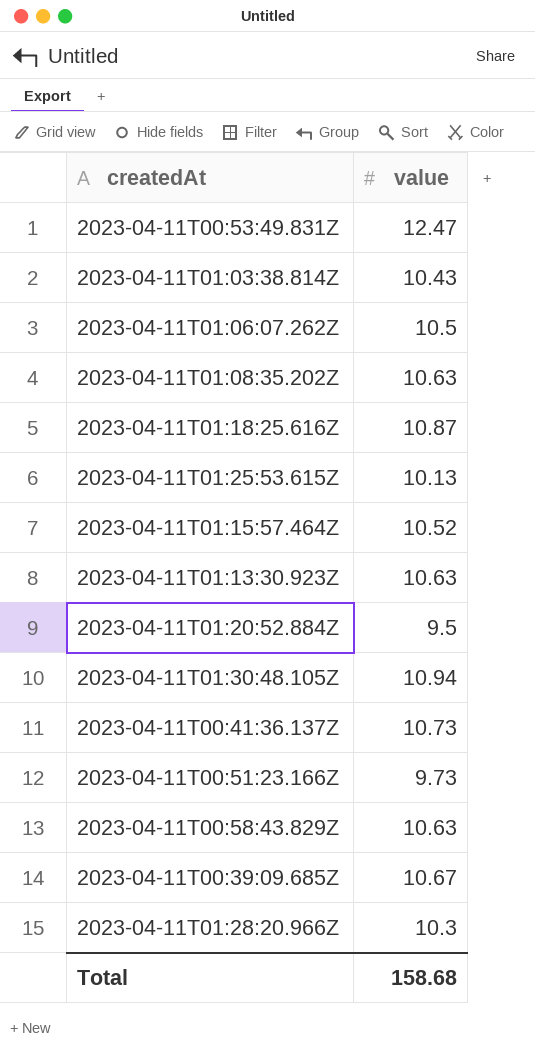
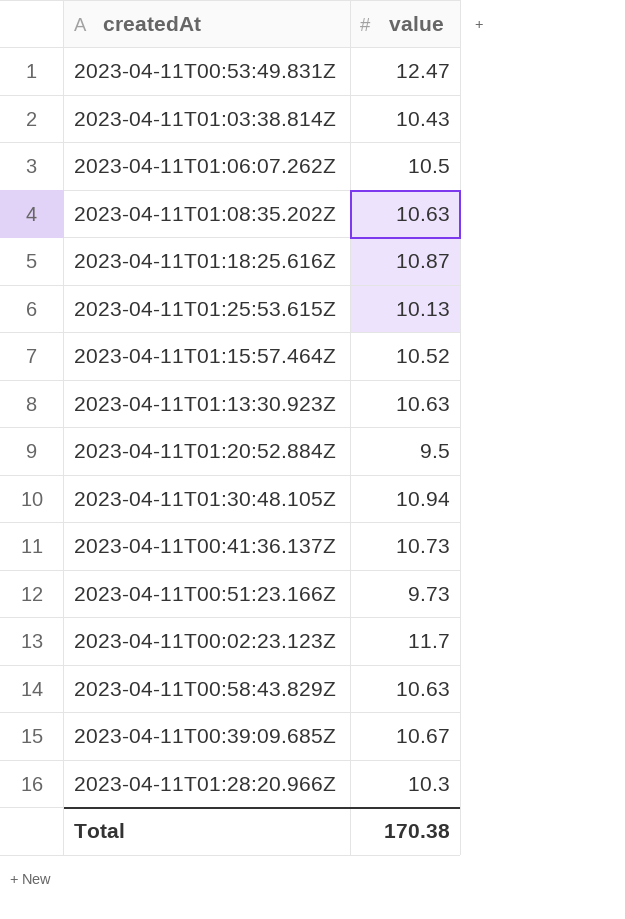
row 2023-04-11T00:02:23.123Z: none -> 11.7
Total | value: 158.68 -> 170.38

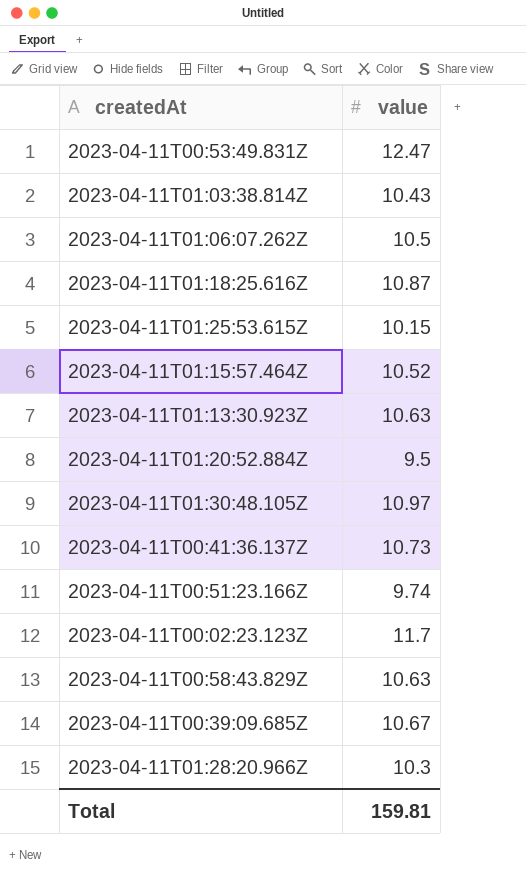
row 2023-04-11T01:08:35.202Z: 10.63 -> none
2023-04-11T01:25:53.615Z | value: 10.13 -> 10.15
2023-04-11T01:30:48.105Z | value: 10.94 -> 10.97
2023-04-11T00:51:23.166Z | value: 9.73 -> 9.74
Total | value: 170.38 -> 159.81

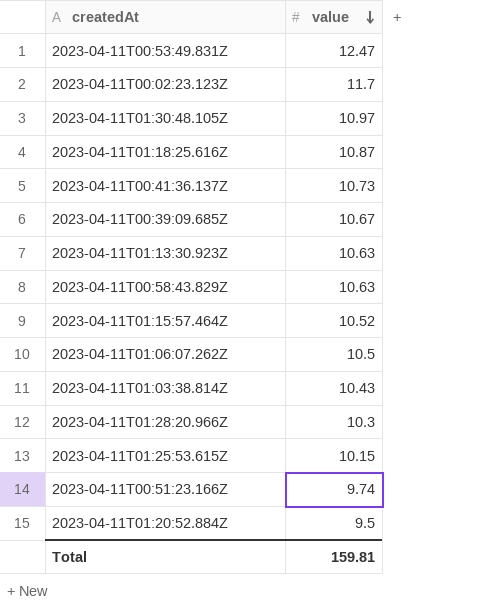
row order: none -> value descending

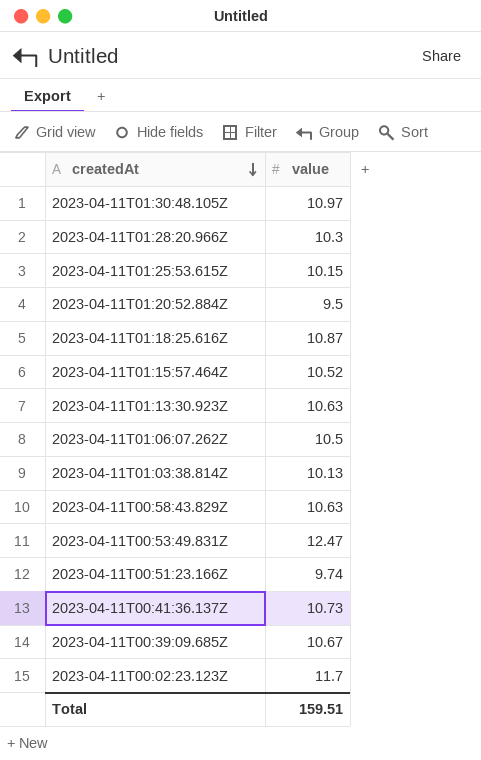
row order: value descending -> createdAt descending
2023-04-11T01:03:38.814Z | value: 10.43 -> 10.13
Total | value: 159.81 -> 159.51

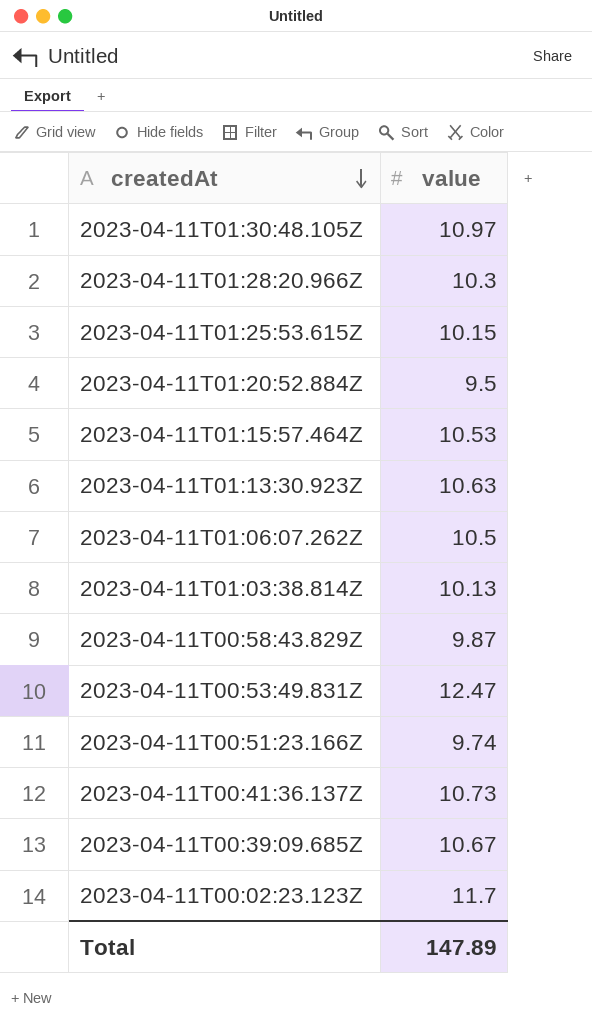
row 2023-04-11T01:18:25.616Z: 10.87 -> none
2023-04-11T01:15:57.464Z | value: 10.52 -> 10.53
2023-04-11T00:58:43.829Z | value: 10.63 -> 9.87
Total | value: 159.51 -> 147.89

